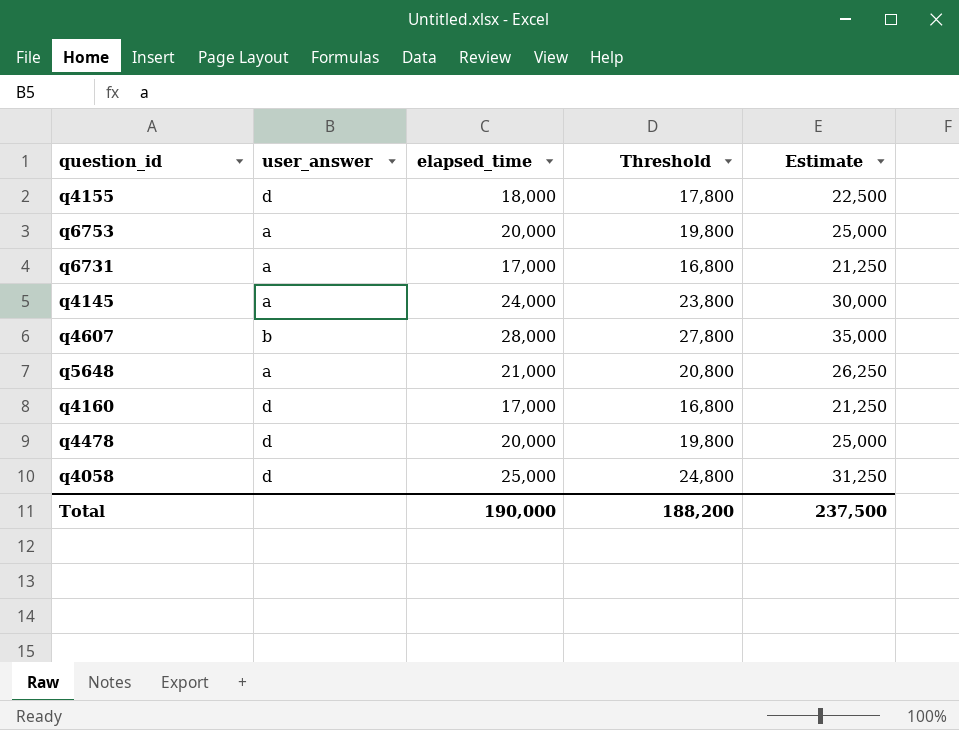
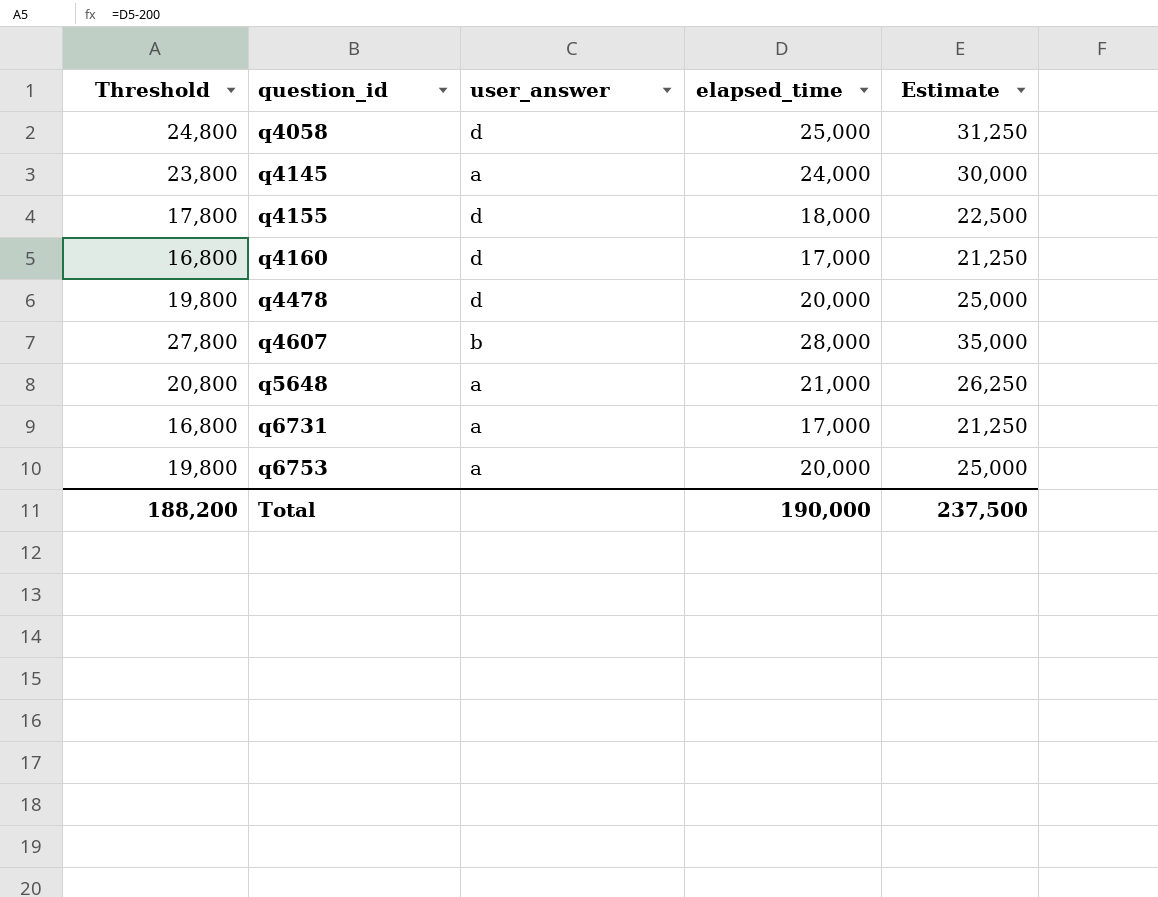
row order: none -> question_id ascending
column Threshold | position: 4 -> 1

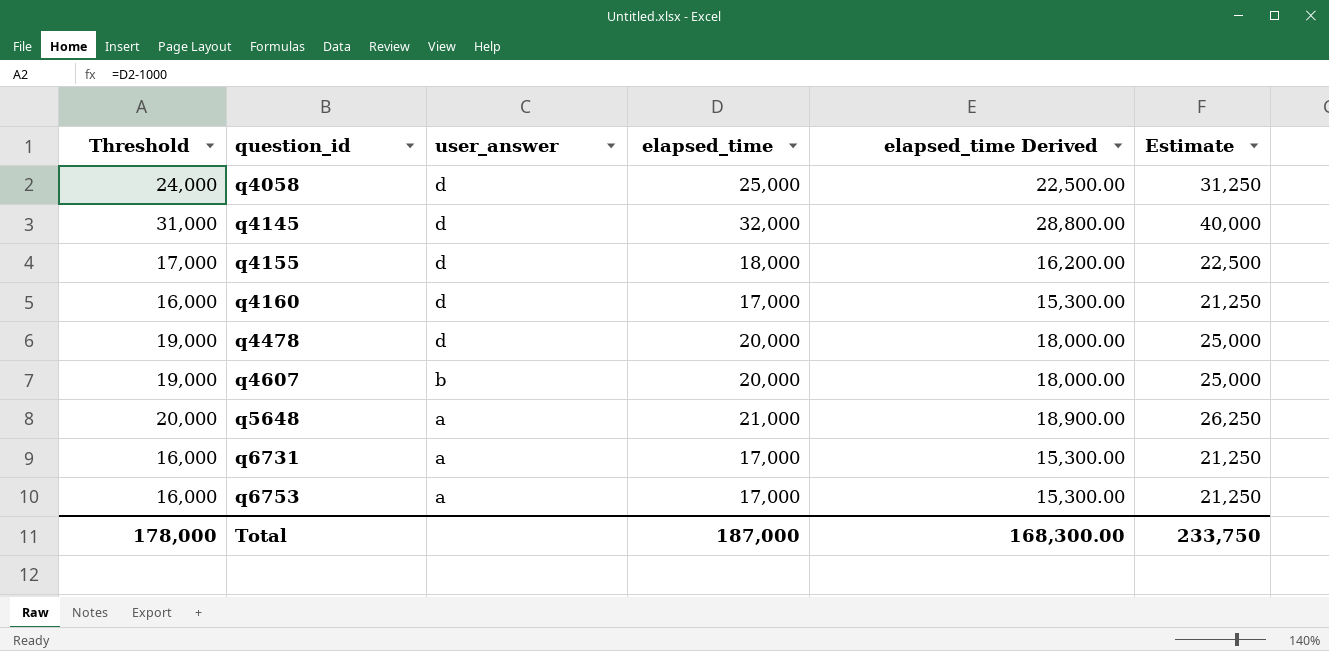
column Threshold | formula: [elapsed_time] - 200 -> [elapsed_time] - 1000
column elapsed_time Derived | formula: none -> [elapsed_time] * 0.9
q4145 | user_answer: a -> d
q4145 | elapsed_time: 24,000 -> 32,000
q4145 | Estimate: 30,000 -> 40,000
q4607 | elapsed_time: 28,000 -> 20,000
q4607 | Estimate: 35,000 -> 25,000
q6753 | elapsed_time: 20,000 -> 17,000
q6753 | Estimate: 25,000 -> 21,250
Total | Threshold: 188,200 -> 178,000
Total | elapsed_time: 190,000 -> 187,000
Total | Estimate: 237,500 -> 233,750

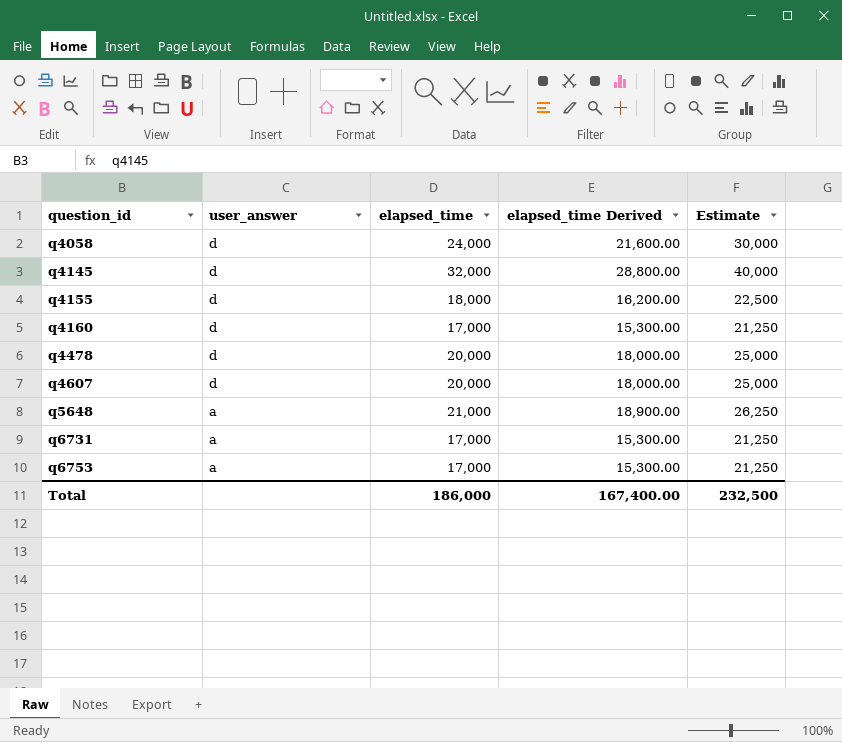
column Threshold | formula: [elapsed_time] - 1000 -> none
q4058 | elapsed_time: 25,000 -> 24,000
q4058 | elapsed_time Derived: 22,500.00 -> 21,600.00
q4058 | Estimate: 31,250 -> 30,000
q4607 | user_answer: b -> d
Total | elapsed_time: 187,000 -> 186,000
Total | elapsed_time Derived: 168,300.00 -> 167,400.00
Total | Estimate: 233,750 -> 232,500

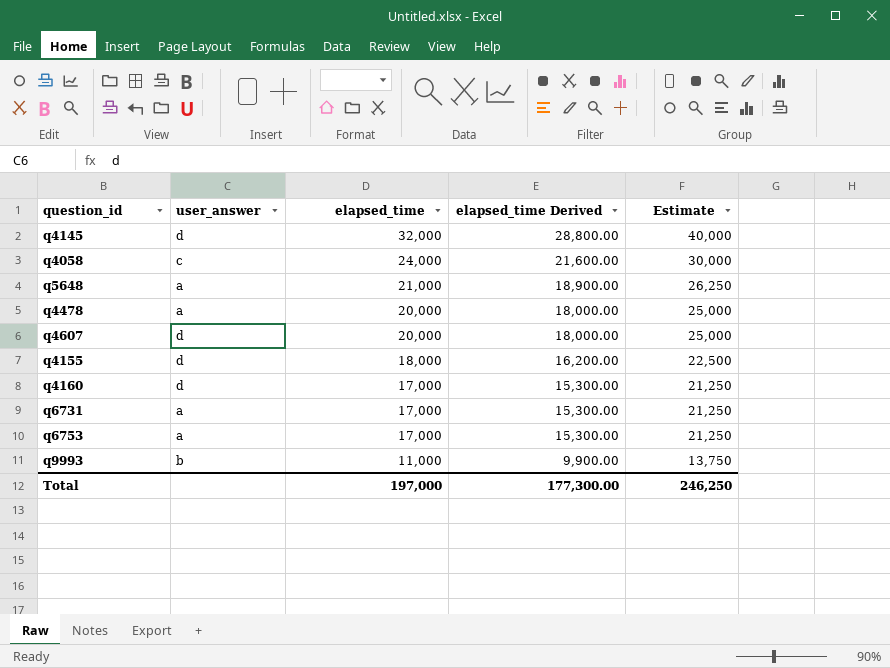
row order: question_id ascending -> elapsed_time descending
q4058 | user_answer: d -> c
q4478 | user_answer: d -> a
row q9993: none -> b | 11,000 | 9,900.00 | 13,750
Total | elapsed_time: 186,000 -> 197,000
Total | elapsed_time Derived: 167,400.00 -> 177,300.00
Total | Estimate: 232,500 -> 246,250

